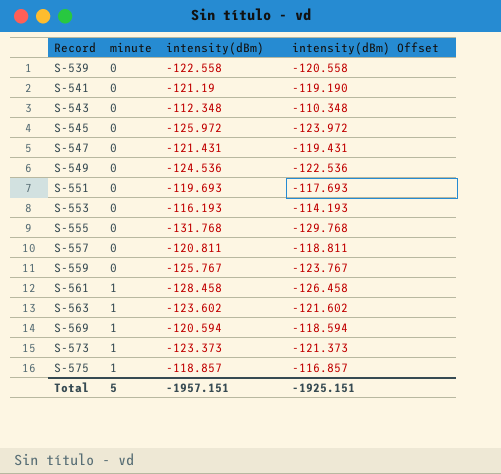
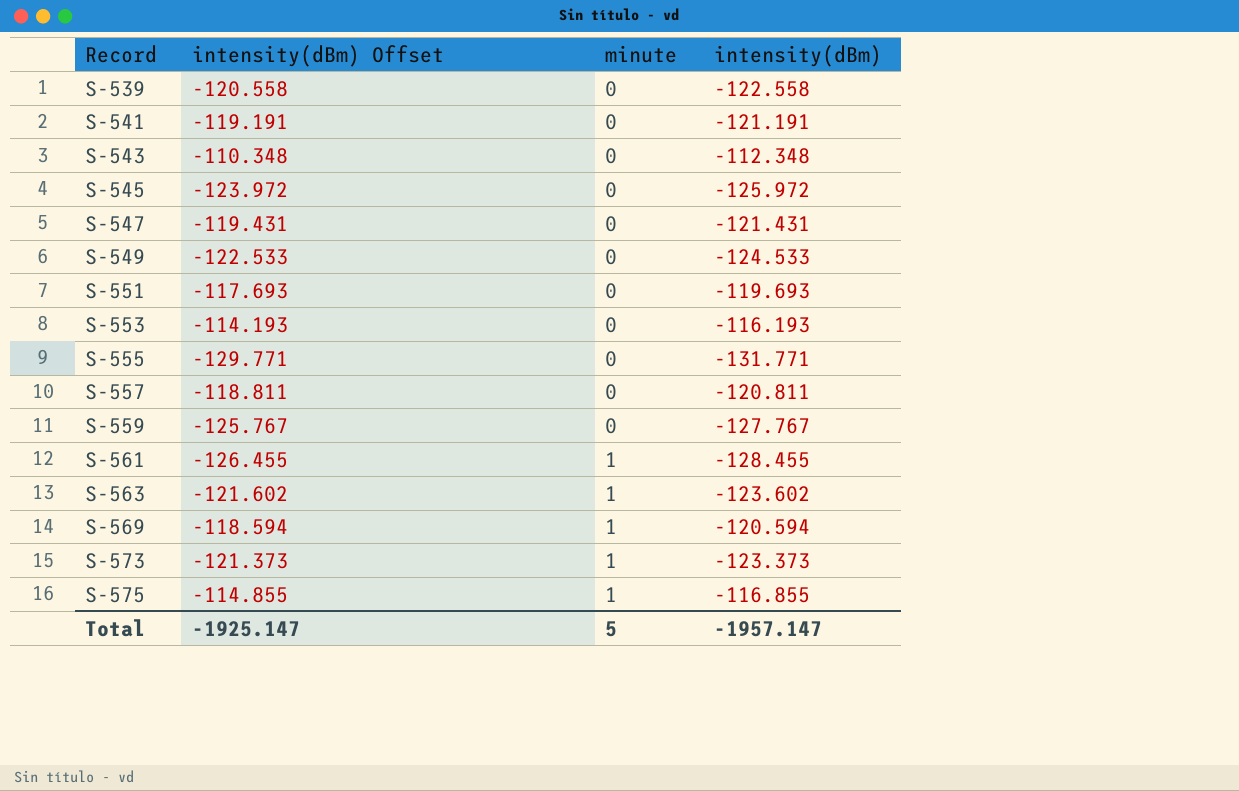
column intensity(dBm) Offset | position: 4 -> 2
S-541 | intensity(dBm) Offset: -119.190 -> -119.191
S-541 | intensity(dBm): -121.19 -> -121.191
S-549 | intensity(dBm) Offset: -122.536 -> -122.533
S-549 | intensity(dBm): -124.536 -> -124.533
S-555 | intensity(dBm) Offset: -129.768 -> -129.771
S-555 | intensity(dBm): -131.768 -> -131.771
S-559 | intensity(dBm) Offset: -123.767 -> -125.767
S-559 | intensity(dBm): -125.767 -> -127.767
S-561 | intensity(dBm) Offset: -126.458 -> -126.455
S-561 | intensity(dBm): -128.458 -> -128.455
S-575 | intensity(dBm) Offset: -116.857 -> -114.855
S-575 | intensity(dBm): -118.857 -> -116.855
Total | intensity(dBm) Offset: -1925.151 -> -1925.147
Total | intensity(dBm): -1957.151 -> -1957.147

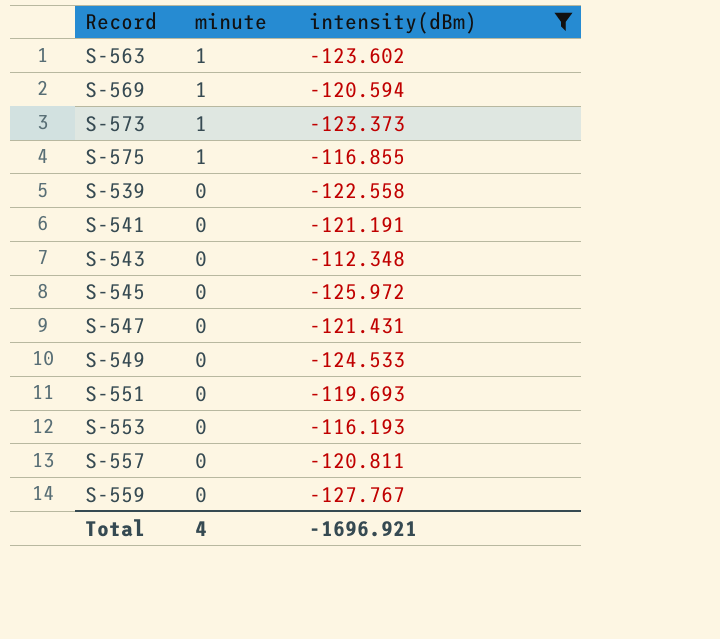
filter: none -> intensity(dBm) >= -127.767
row order: Record ascending -> minute descending
column intensity(dBm) Offset | formula: [intensity(dBm)] + 2 -> none
Total | minute: 5 -> 4
Total | intensity(dBm): -1957.147 -> -1696.921

